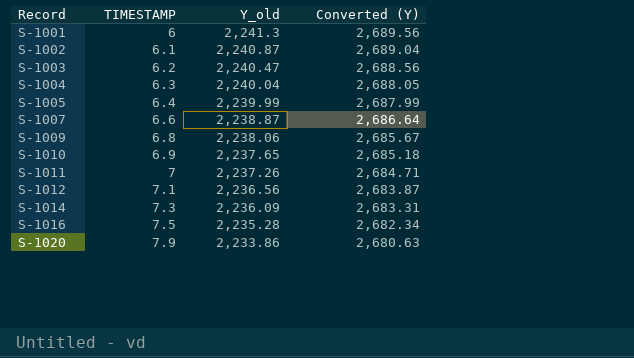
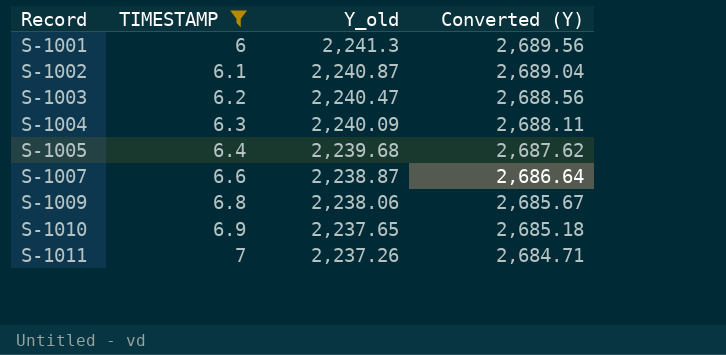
filter: none -> TIMESTAMP <= 7
S-1004 | Y_old: 2,240.04 -> 2,240.09
S-1004 | Converted (Y): 2,688.05 -> 2,688.11
S-1005 | Y_old: 2,239.99 -> 2,239.68
S-1005 | Converted (Y): 2,687.99 -> 2,687.62

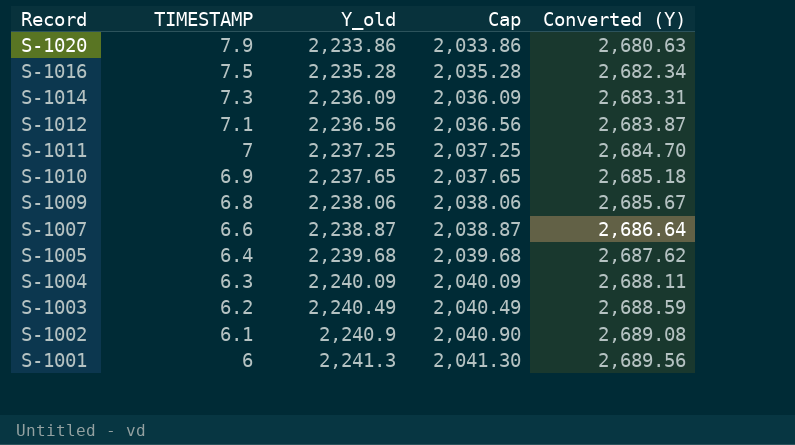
filter: TIMESTAMP <= 7 -> none
row order: Record ascending -> Record descending
column Cap | formula: none -> [Y_old] - 200
S-1011 | Y_old: 2,237.26 -> 2,237.25
S-1011 | Converted (Y): 2,684.71 -> 2,684.70
S-1003 | Y_old: 2,240.47 -> 2,240.49
S-1003 | Converted (Y): 2,688.56 -> 2,688.59
S-1002 | Y_old: 2,240.87 -> 2,240.9
S-1002 | Converted (Y): 2,689.04 -> 2,689.08

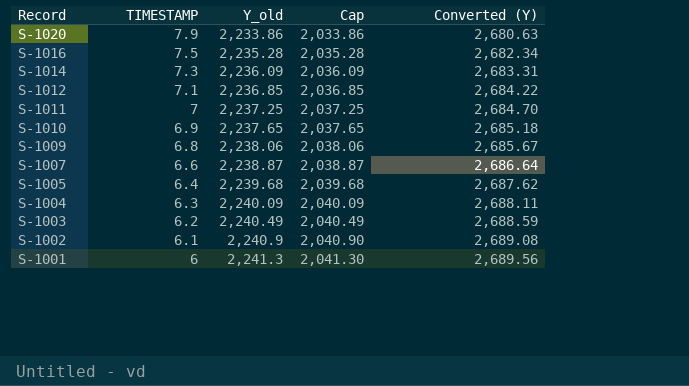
S-1012 | Y_old: 2,236.56 -> 2,236.85
S-1012 | Cap: 2,036.56 -> 2,036.85
S-1012 | Converted (Y): 2,683.87 -> 2,684.22

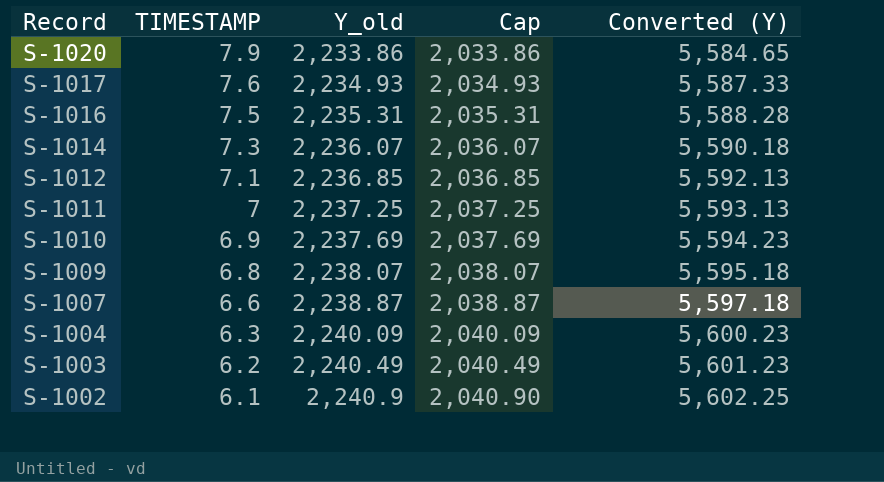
column Converted (Y) | formula: [Y_old] * 1.2 -> [Y_old] * 2.5
row S-1005: 6.4 | 2,239.68 | 2,039.68 | 2,687.62 -> none
row S-1001: 6 | 2,241.3 | 2,041.30 | 2,689.56 -> none
row S-1017: none -> 7.6 | 2,234.93 | 2,034.93 | 5,587.33
S-1016 | Y_old: 2,235.28 -> 2,235.31
S-1016 | Cap: 2,035.28 -> 2,035.31
S-1014 | Y_old: 2,236.09 -> 2,236.07
S-1014 | Cap: 2,036.09 -> 2,036.07
S-1010 | Y_old: 2,237.65 -> 2,237.69
S-1010 | Cap: 2,037.65 -> 2,037.69
S-1009 | Y_old: 2,238.06 -> 2,238.07
S-1009 | Cap: 2,038.06 -> 2,038.07

